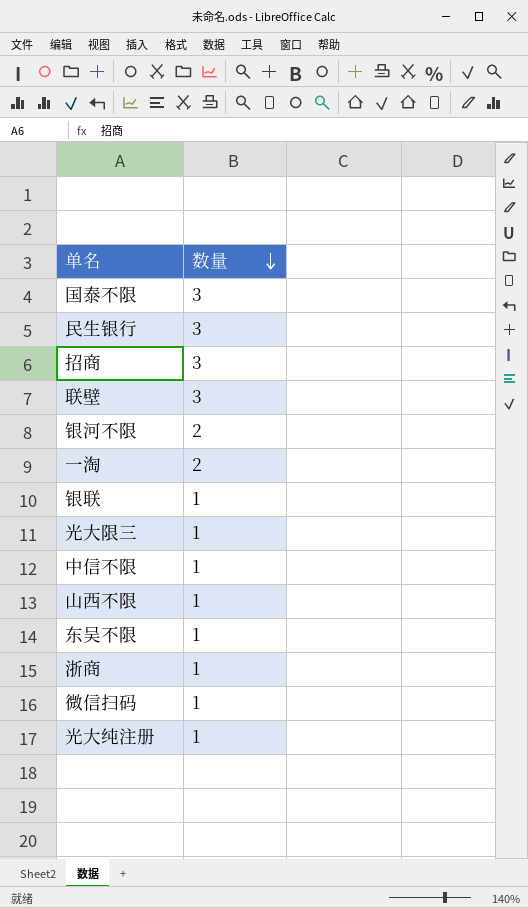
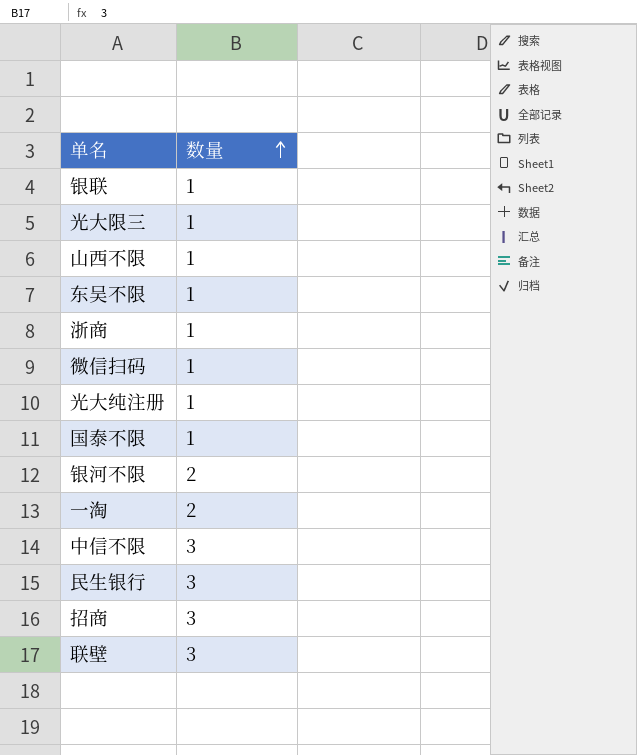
row order: 数量 descending -> 数量 ascending
国泰不限 | 数量: 3 -> 1
中信不限 | 数量: 1 -> 3

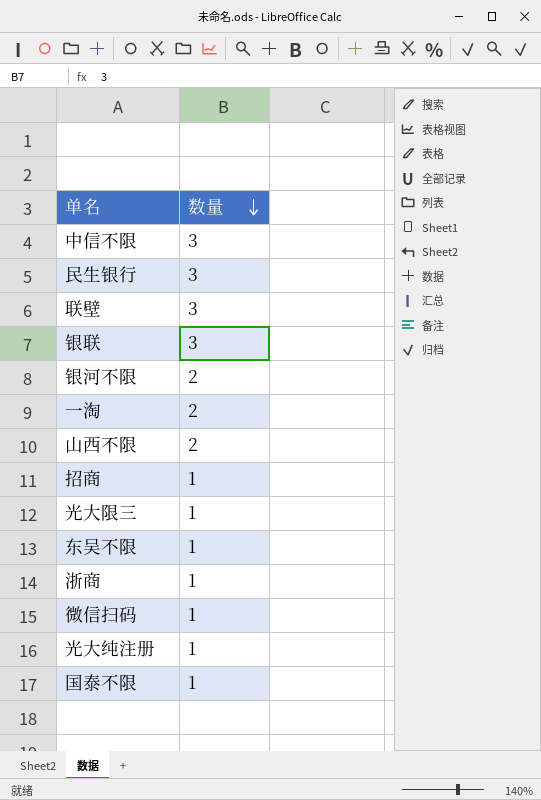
row order: 数量 ascending -> 数量 descending
银联 | 数量: 1 -> 3
山西不限 | 数量: 1 -> 2
招商 | 数量: 3 -> 1

